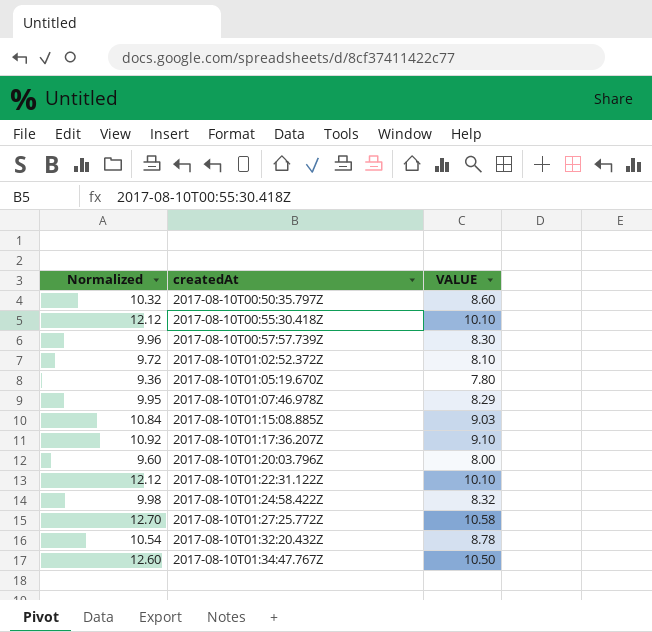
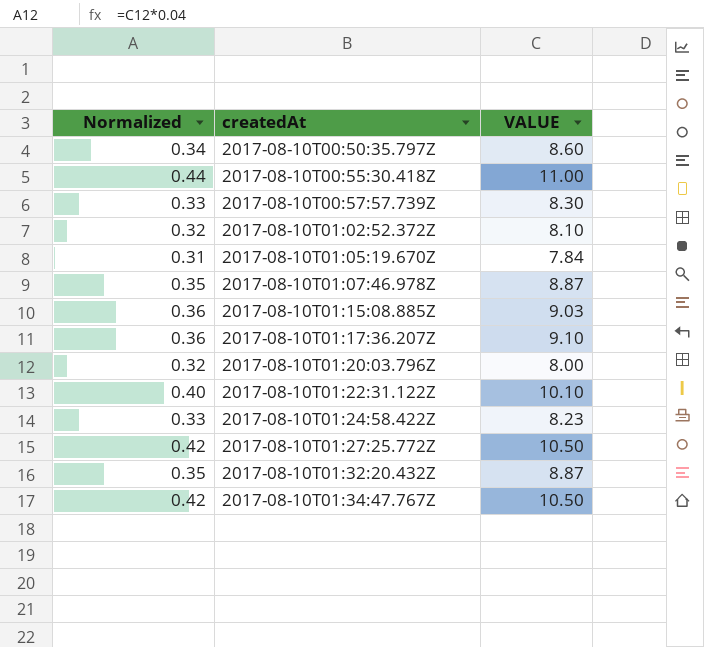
column Normalized | formula: [VALUE] * 1.2 -> [VALUE] * 0.04
2017-08-10T00:55:30.418Z | VALUE: 10.10 -> 11.00
2017-08-10T01:05:19.670Z | VALUE: 7.80 -> 7.84
2017-08-10T01:07:46.978Z | VALUE: 8.29 -> 8.87
2017-08-10T01:24:58.422Z | VALUE: 8.32 -> 8.23
2017-08-10T01:27:25.772Z | VALUE: 10.58 -> 10.50
2017-08-10T01:32:20.432Z | VALUE: 8.78 -> 8.87

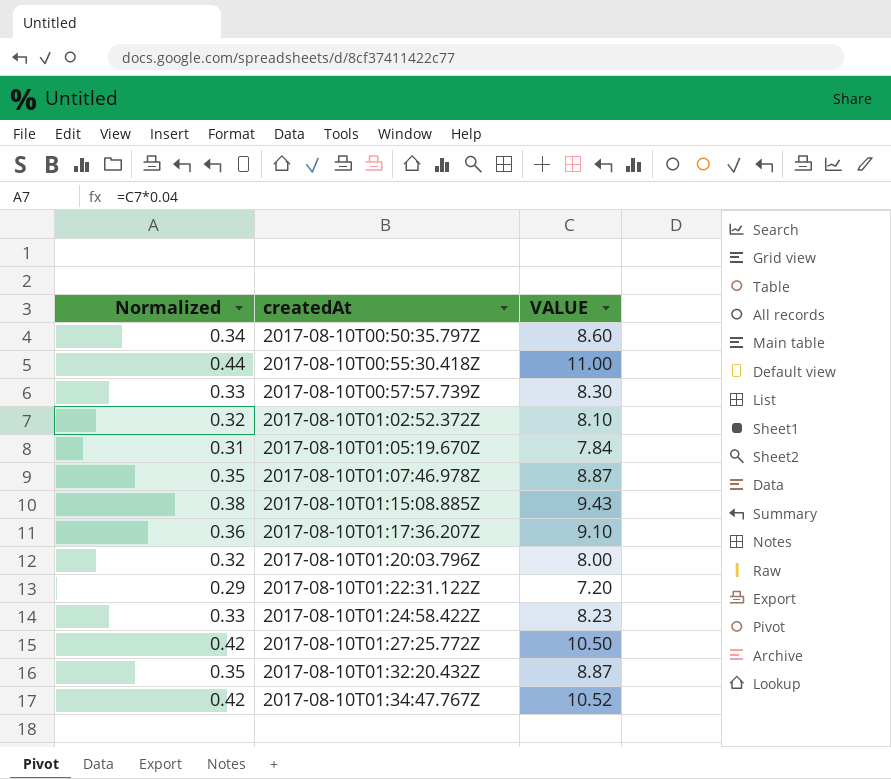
2017-08-10T01:15:08.885Z | Normalized: 0.36 -> 0.38
2017-08-10T01:15:08.885Z | VALUE: 9.03 -> 9.43
2017-08-10T01:22:31.122Z | Normalized: 0.40 -> 0.29
2017-08-10T01:22:31.122Z | VALUE: 10.10 -> 7.20
2017-08-10T01:34:47.767Z | VALUE: 10.50 -> 10.52

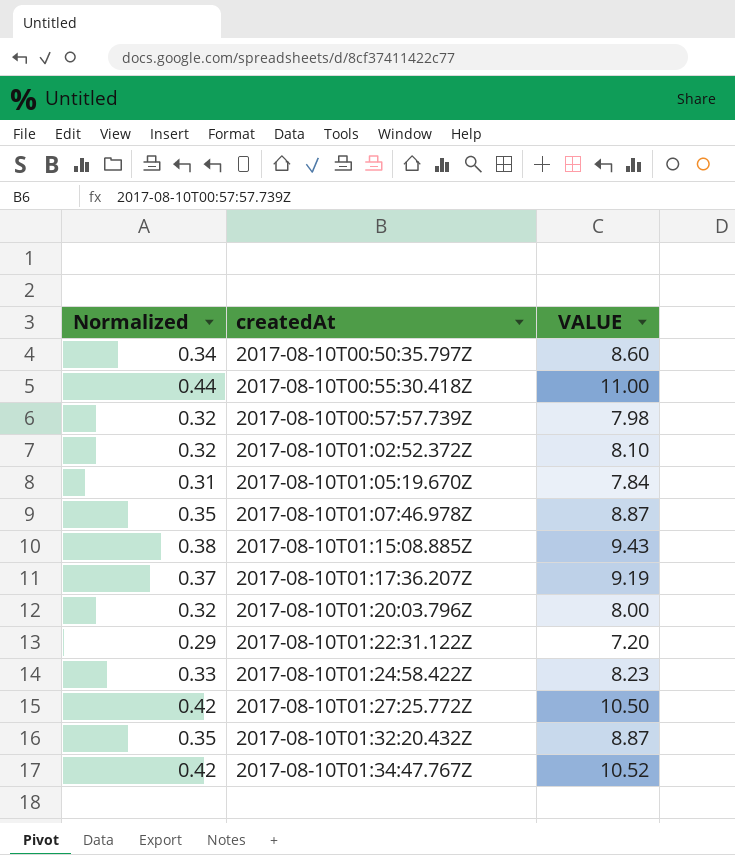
2017-08-10T00:57:57.739Z | Normalized: 0.33 -> 0.32
2017-08-10T00:57:57.739Z | VALUE: 8.30 -> 7.98
2017-08-10T01:17:36.207Z | Normalized: 0.36 -> 0.37
2017-08-10T01:17:36.207Z | VALUE: 9.10 -> 9.19

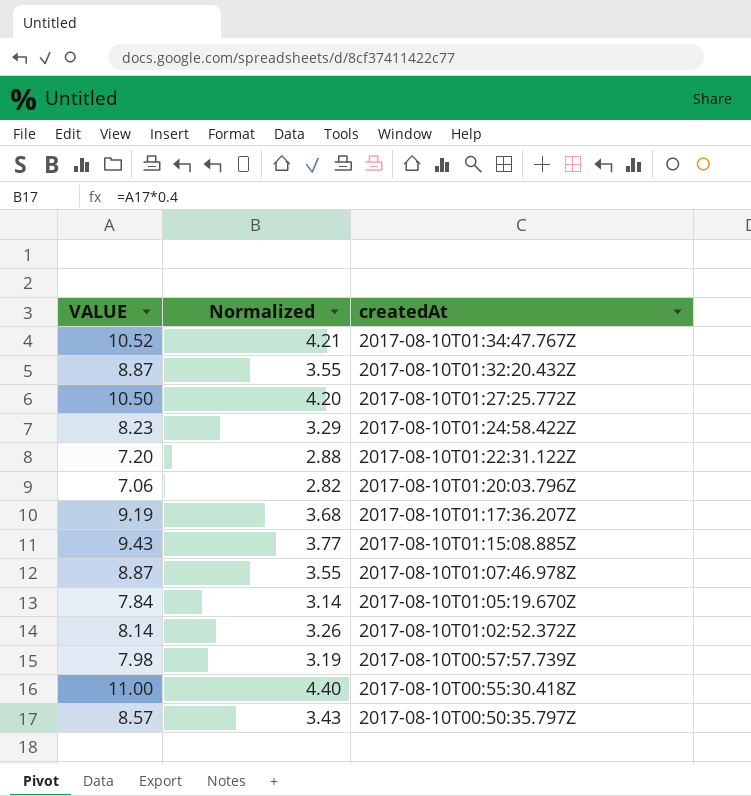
row order: createdAt ascending -> createdAt descending
column VALUE | position: 3 -> 1
column Normalized | formula: [VALUE] * 0.04 -> [VALUE] * 0.4
2017-08-10T01:20:03.796Z | VALUE: 8.00 -> 7.06
2017-08-10T01:02:52.372Z | VALUE: 8.10 -> 8.14
2017-08-10T00:50:35.797Z | VALUE: 8.60 -> 8.57

